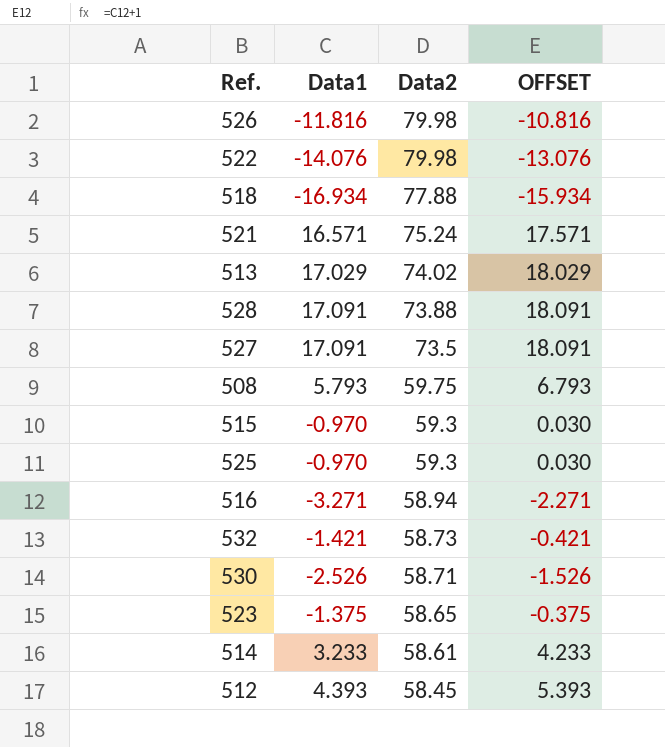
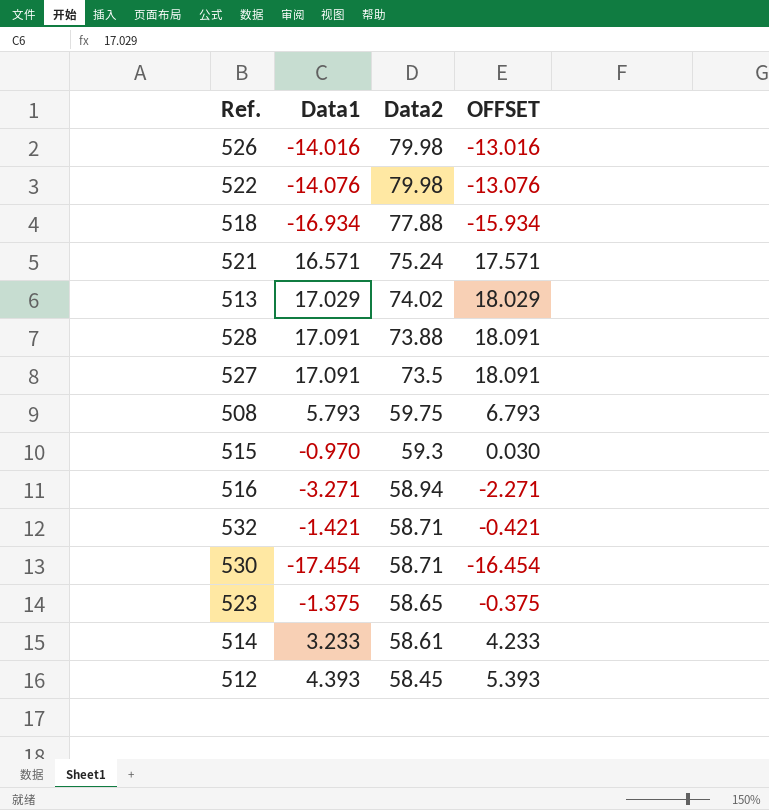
row 525: -0.970 | 59.3 | 0.030 -> none
526 | Data1: -11.816 -> -14.016
526 | OFFSET: -10.816 -> -13.016
532 | Data2: 58.73 -> 58.71
530 | Data1: -2.526 -> -17.454
530 | OFFSET: -1.526 -> -16.454

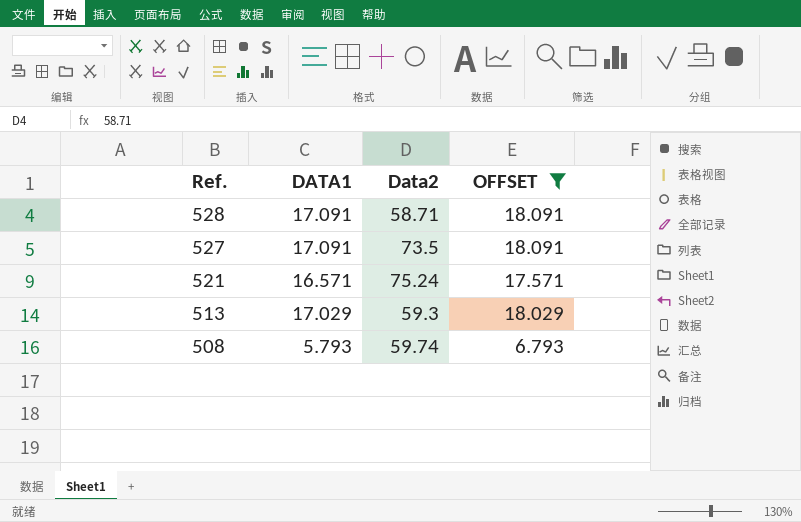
filter: none -> OFFSET >= 6.793
row order: Data2 descending -> Ref. descending
column name: Data1 -> DATA1
528 | Data2: 73.88 -> 58.71
513 | Data2: 74.02 -> 59.3
508 | Data2: 59.75 -> 59.74

